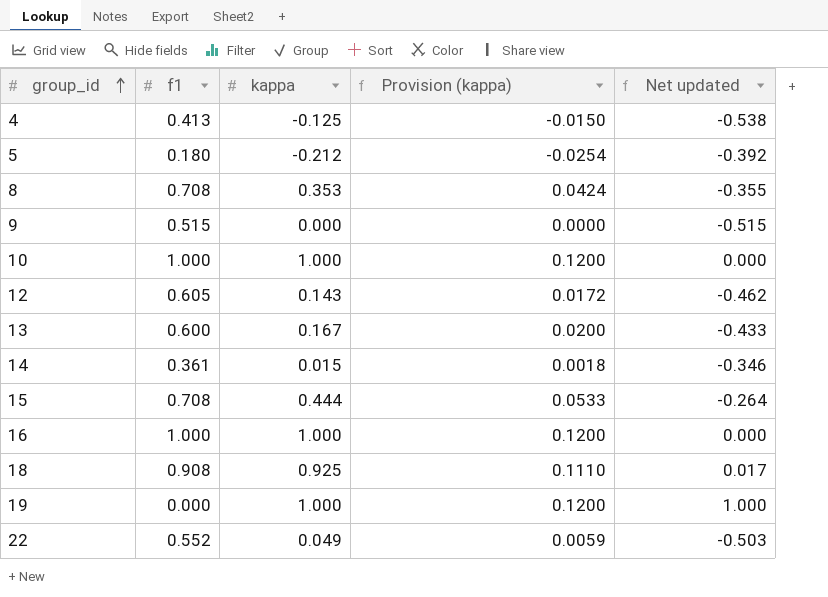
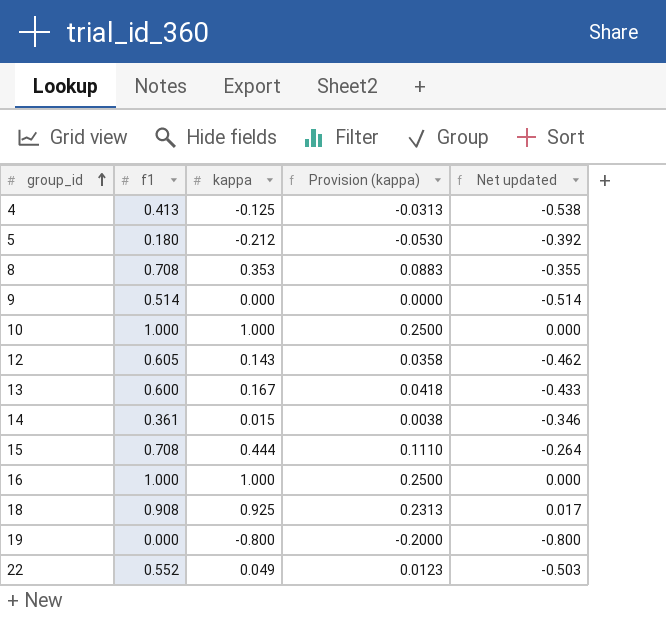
column Provision (kappa) | formula: [kappa] * 0.12 -> [kappa] * 0.25
9 | f1: 0.515 -> 0.514
9 | Net updated: -0.515 -> -0.514
19 | kappa: 1.000 -> -0.800
19 | Net updated: 1.000 -> -0.800

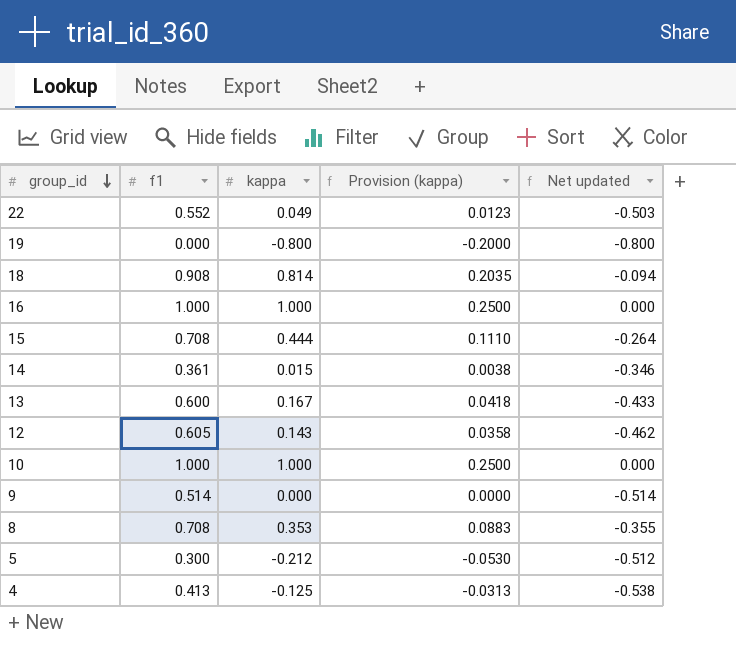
row order: group_id ascending -> group_id descending
18 | kappa: 0.925 -> 0.814
18 | Provision (kappa): 0.2313 -> 0.2035
18 | Net updated: 0.017 -> -0.094
5 | f1: 0.180 -> 0.300
5 | Net updated: -0.392 -> -0.512

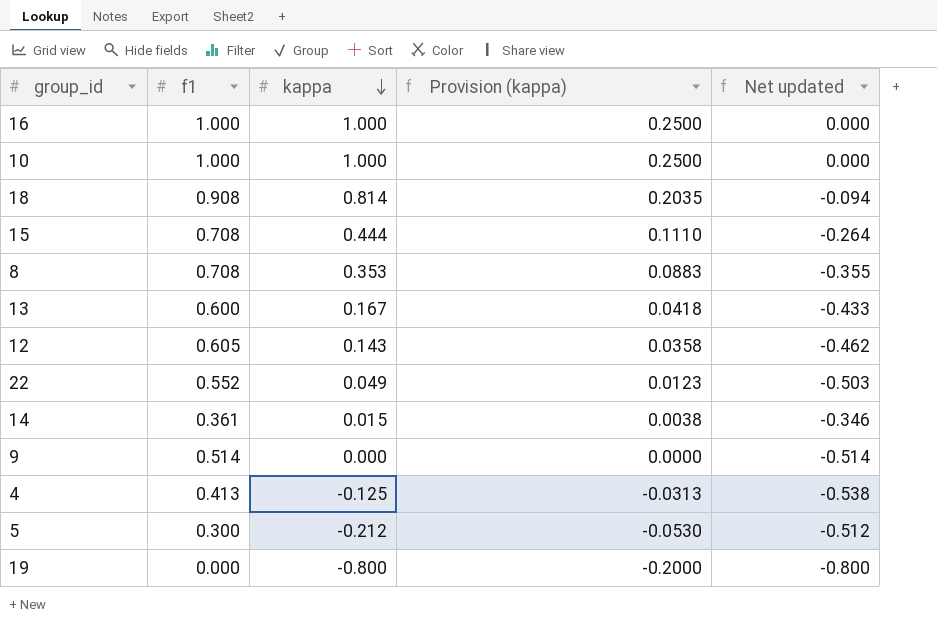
row order: group_id descending -> kappa descending

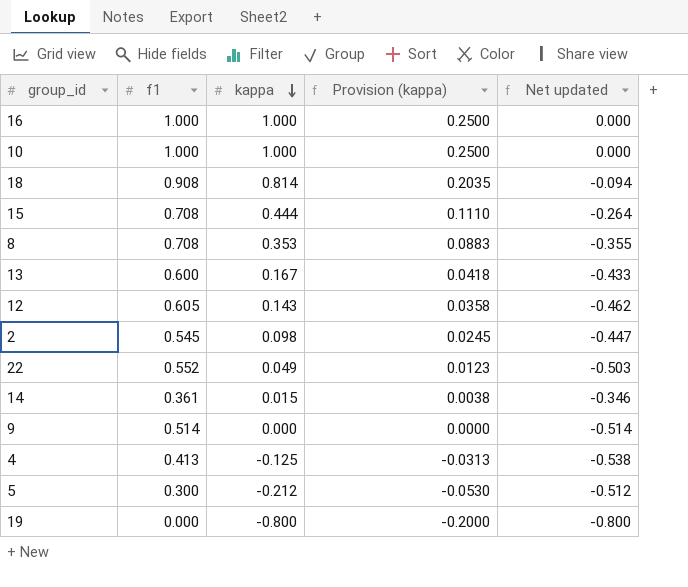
row 2: none -> 0.545 | 0.098 | 0.0245 | -0.447

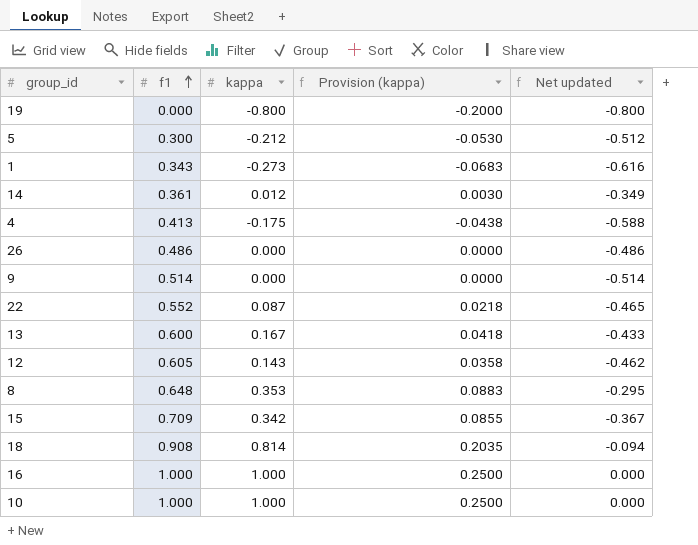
row order: kappa descending -> f1 ascending
row 2: 0.545 | 0.098 | 0.0245 | -0.447 -> none
row 1: none -> 0.343 | -0.273 | -0.0683 | -0.616
14 | kappa: 0.015 -> 0.012
14 | Provision (kappa): 0.0038 -> 0.0030
14 | Net updated: -0.346 -> -0.349
4 | kappa: -0.125 -> -0.175
4 | Provision (kappa): -0.0313 -> -0.0438
4 | Net updated: -0.538 -> -0.588
row 26: none -> 0.486 | 0.000 | 0.0000 | -0.486
22 | kappa: 0.049 -> 0.087
22 | Provision (kappa): 0.0123 -> 0.0218
22 | Net updated: -0.503 -> -0.465
8 | f1: 0.708 -> 0.648
8 | Net updated: -0.355 -> -0.295
15 | f1: 0.708 -> 0.709
15 | kappa: 0.444 -> 0.342
15 | Provision (kappa): 0.1110 -> 0.0855
15 | Net updated: -0.264 -> -0.367

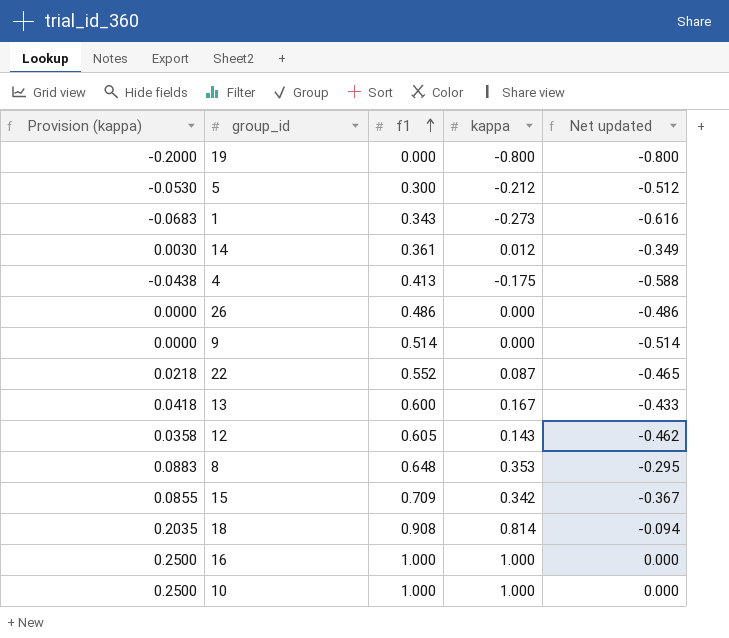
column Provision (kappa) | position: 4 -> 1

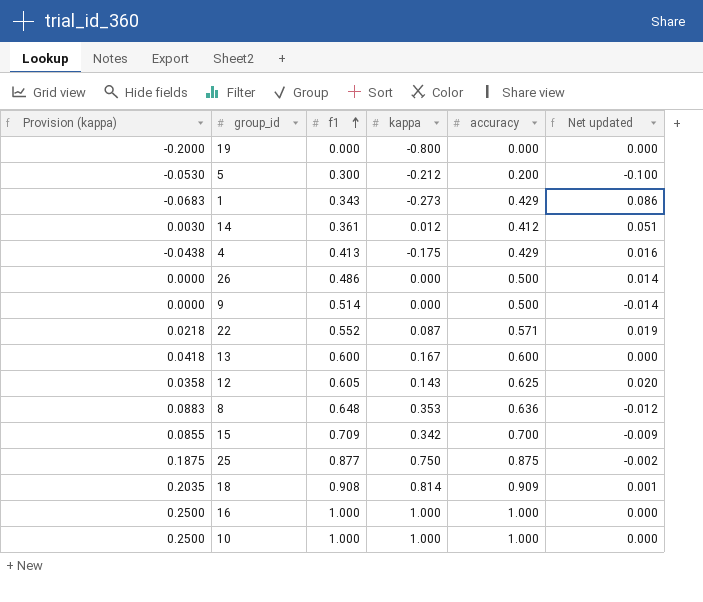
column accuracy | position: none -> 5
column Net updated | formula: [kappa] - [f1] -> [accuracy] - [f1]
row 25: none -> 0.1875 | 0.877 | 0.750 | 0.875 | -0.002

